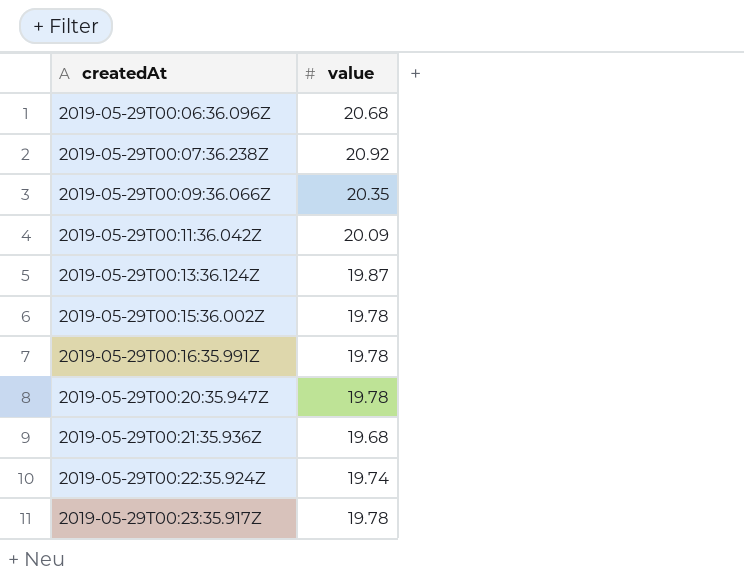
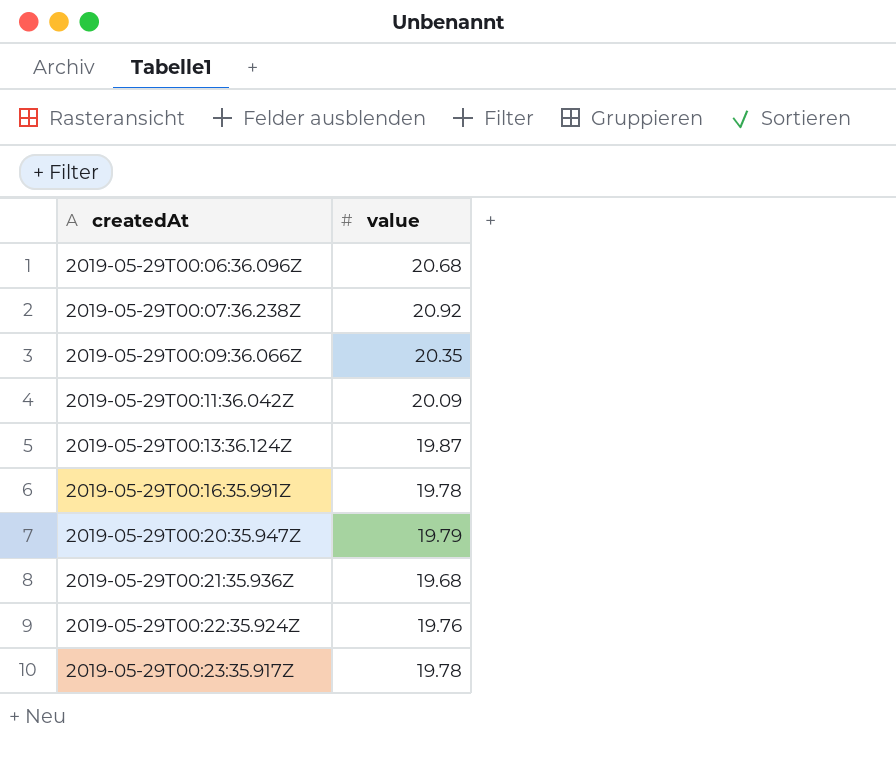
row 2019-05-29T00:15:36.002Z: 19.78 -> none
2019-05-29T00:20:35.947Z | value: 19.78 -> 19.79
2019-05-29T00:22:35.924Z | value: 19.74 -> 19.76

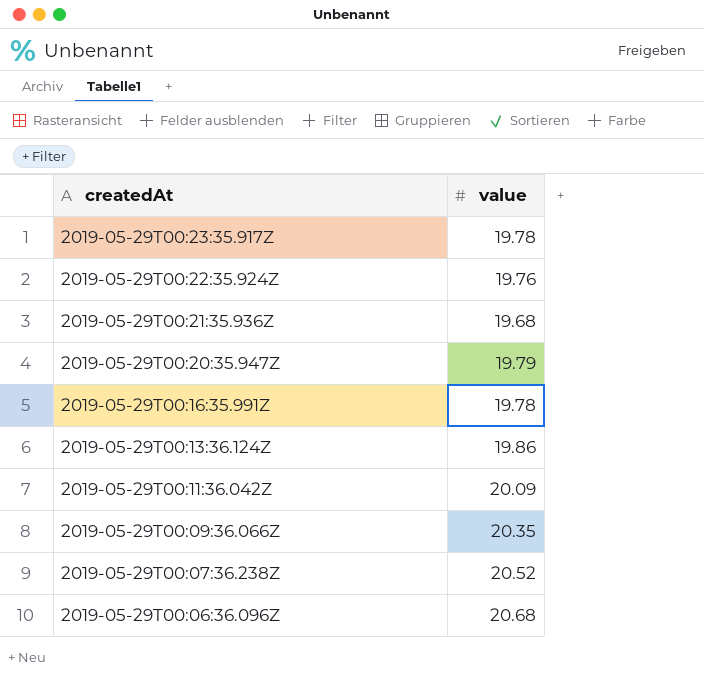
row order: createdAt ascending -> createdAt descending
2019-05-29T00:13:36.124Z | value: 19.87 -> 19.86
2019-05-29T00:07:36.238Z | value: 20.92 -> 20.52

